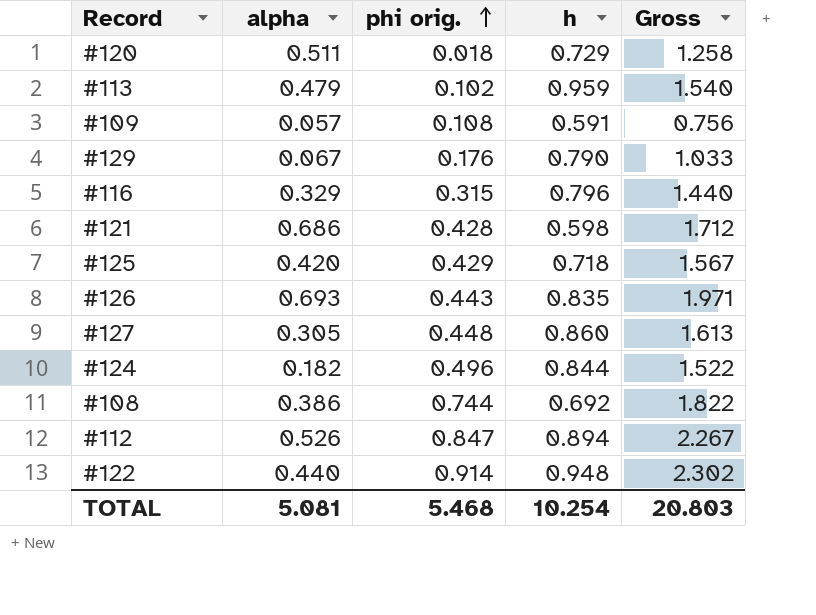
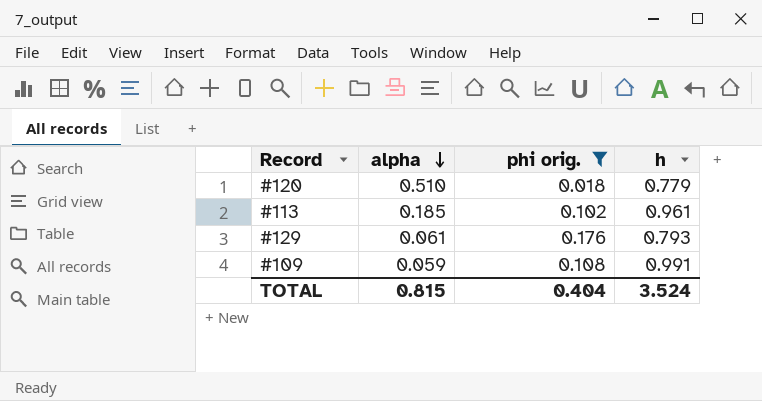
filter: none -> phi orig. <= 0.176
row order: phi orig. ascending -> alpha descending
column Gross | formula: [alpha] + [phi orig.] + [h] -> none
#120 | alpha: 0.511 -> 0.510
#120 | h: 0.729 -> 0.779
#113 | alpha: 0.479 -> 0.185
#113 | h: 0.959 -> 0.961
#129 | alpha: 0.067 -> 0.061
#129 | h: 0.790 -> 0.793
#109 | alpha: 0.057 -> 0.059
#109 | h: 0.591 -> 0.991
TOTAL | alpha: 5.081 -> 0.815
TOTAL | phi orig.: 5.468 -> 0.404
TOTAL | h: 10.254 -> 3.524

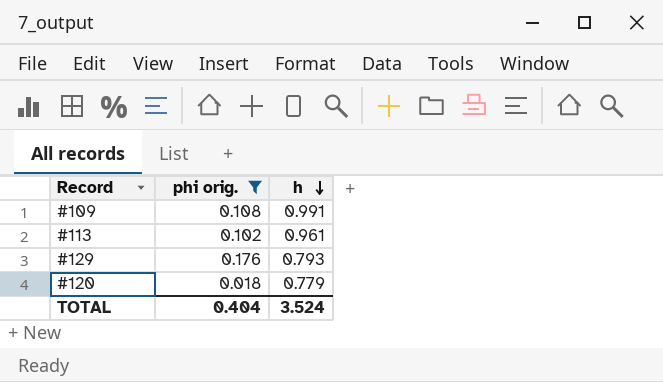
row order: alpha descending -> h descending
column alpha | position: 2 -> none

